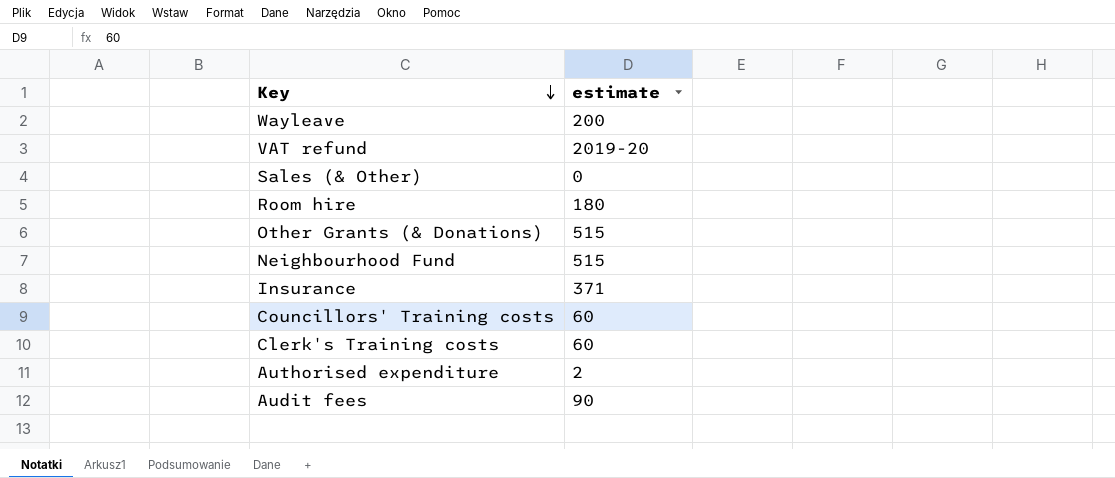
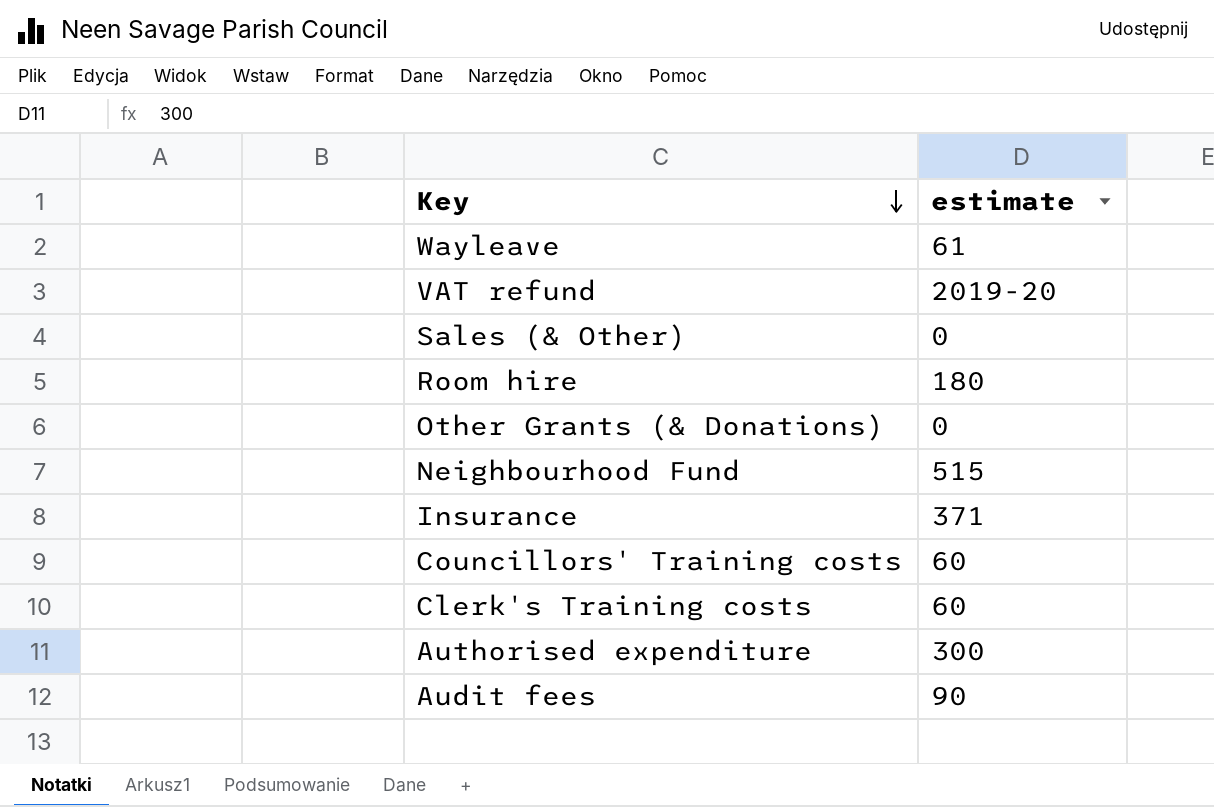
Wayleave | estimate: 200 -> 61
Other Grants (& Donations) | estimate: 515 -> 0
Authorised expenditure | estimate: 2 -> 300

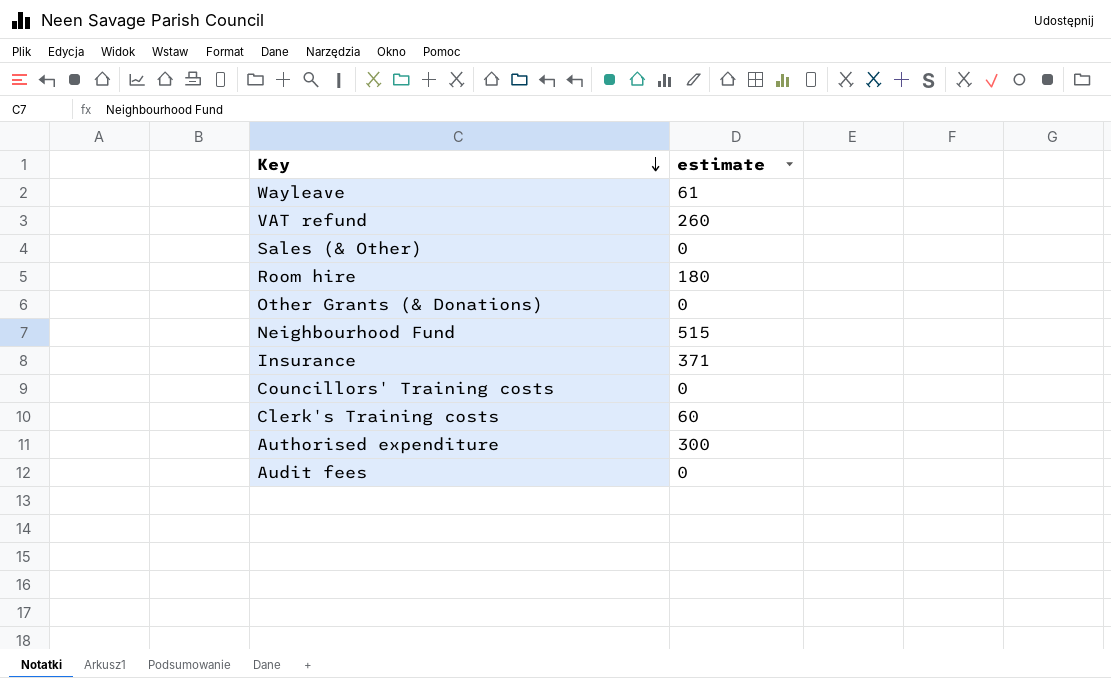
VAT refund | estimate: 2019-20 -> 260
Councillors' Training costs | estimate: 60 -> 0
Audit fees | estimate: 90 -> 0

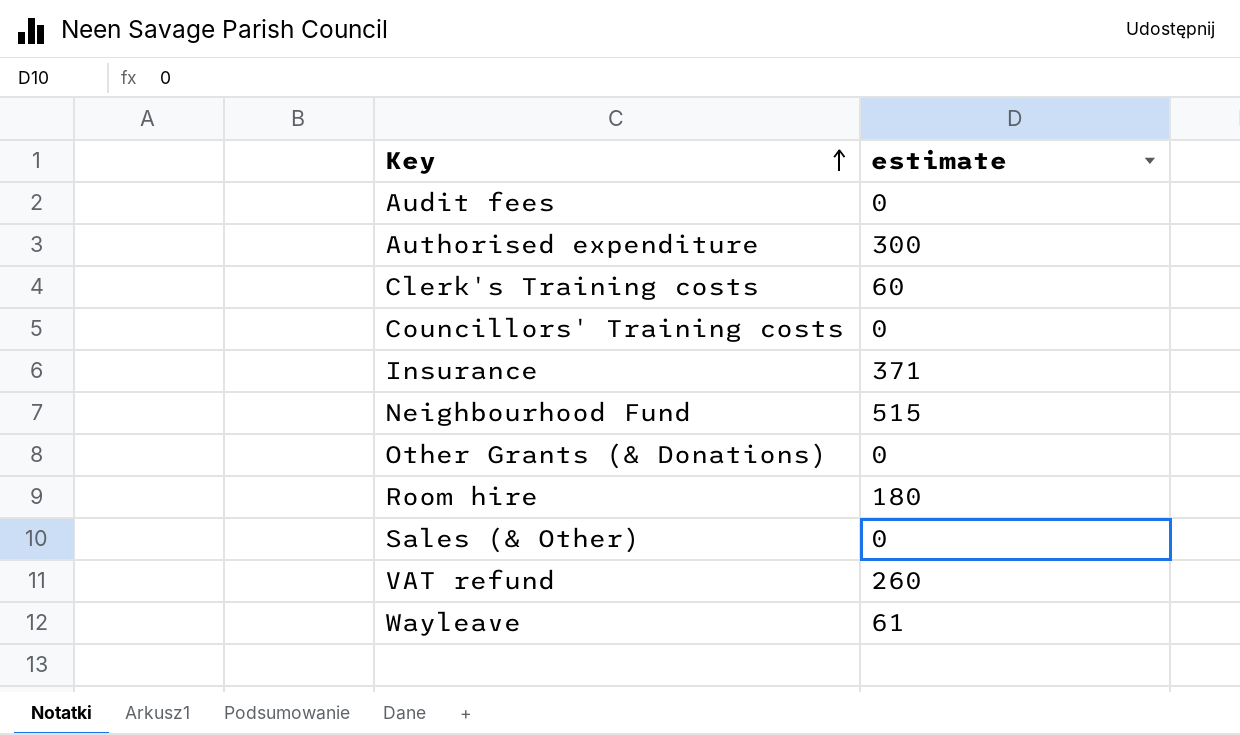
row order: Key descending -> Key ascending

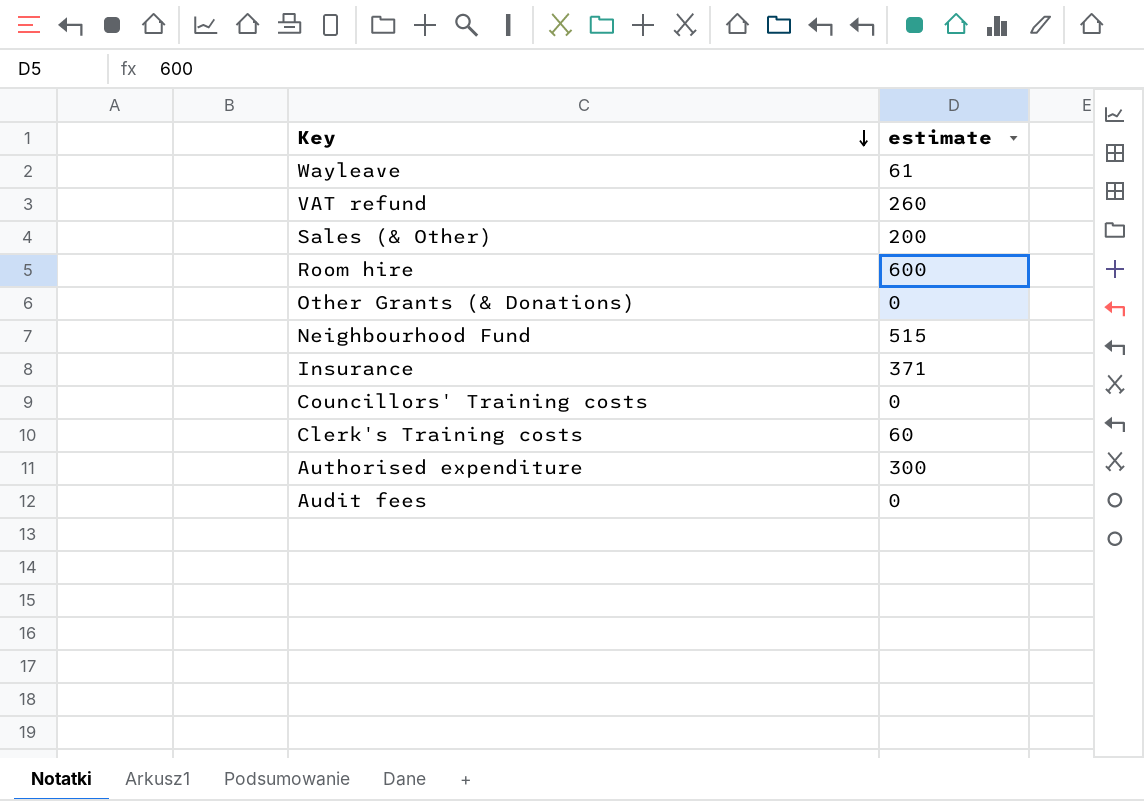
row order: Key ascending -> Key descending
Sales (& Other) | estimate: 0 -> 200
Room hire | estimate: 180 -> 600

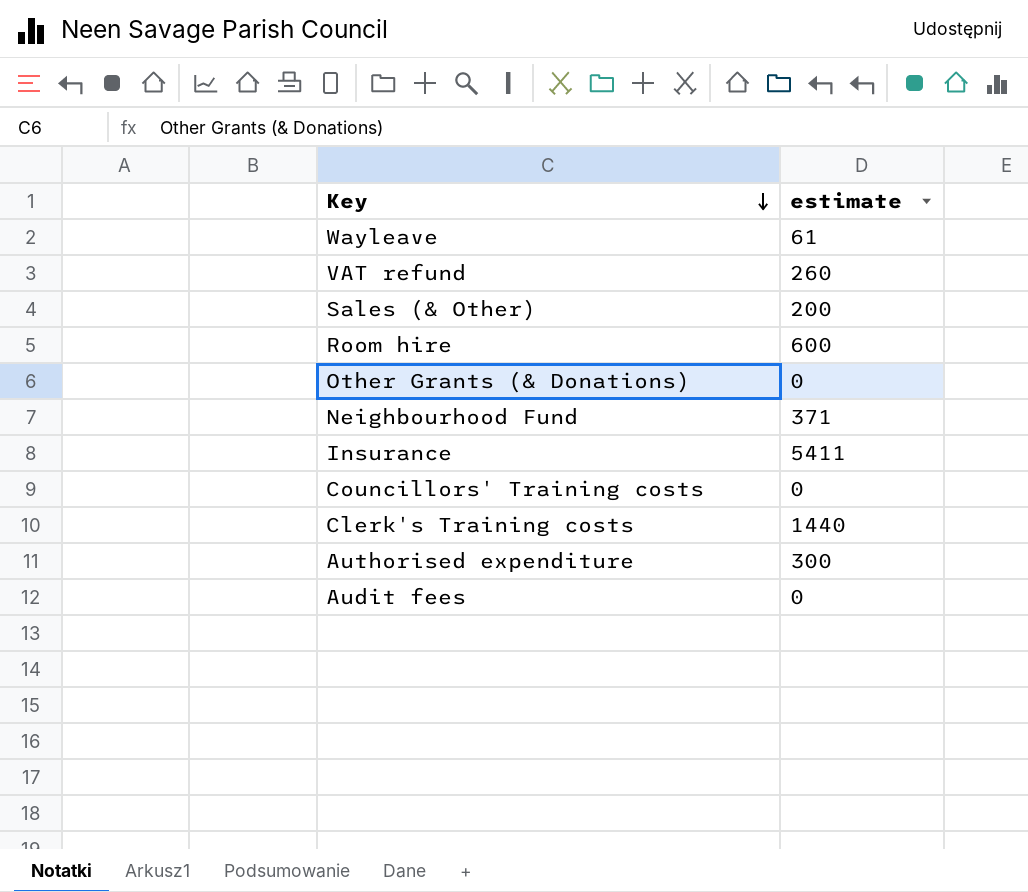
Neighbourhood Fund | estimate: 515 -> 371
Insurance | estimate: 371 -> 5411
Clerk's Training costs | estimate: 60 -> 1440

